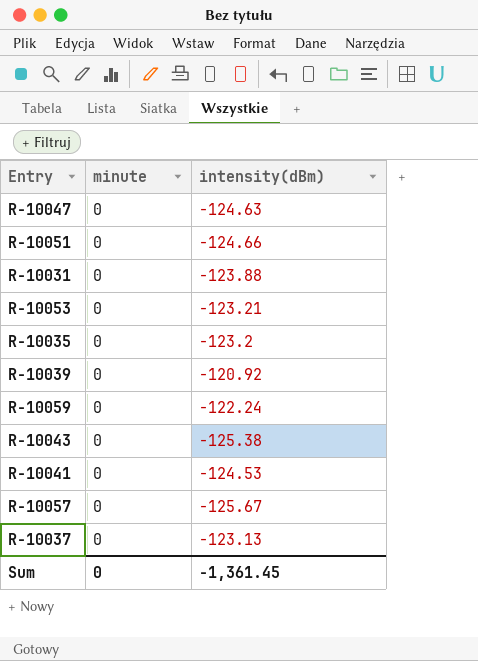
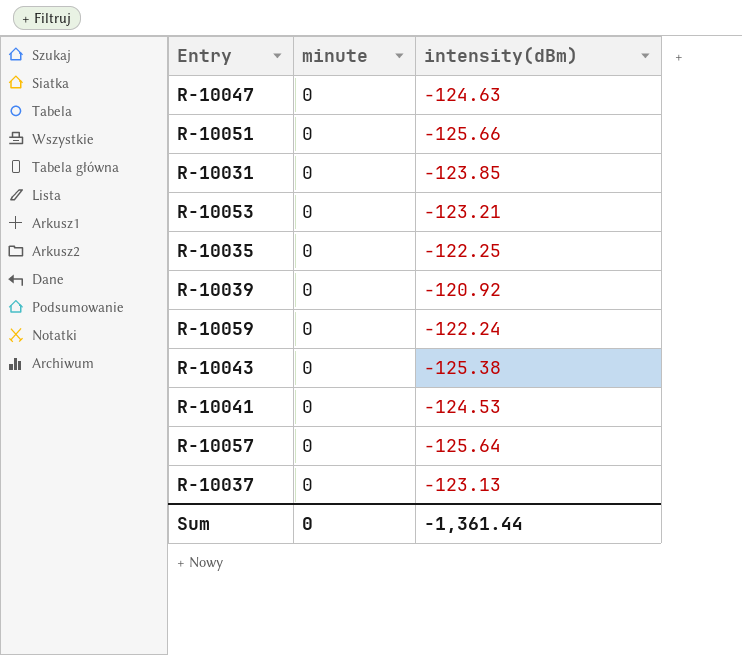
R-10051 | intensity(dBm): -124.66 -> -125.66
R-10031 | intensity(dBm): -123.88 -> -123.85
R-10035 | intensity(dBm): -123.2 -> -122.25
R-10057 | intensity(dBm): -125.67 -> -125.64
Sum | intensity(dBm): -1,361.45 -> -1,361.44

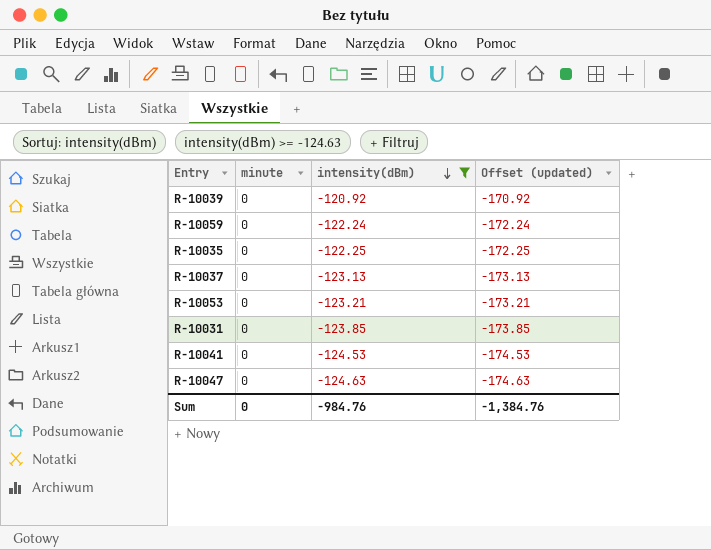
filter: none -> intensity(dBm) >= -124.63
row order: none -> intensity(dBm) descending
column Offset (updated) | formula: none -> [intensity(dBm)] - 50
Sum | intensity(dBm): -1,361.44 -> -984.76

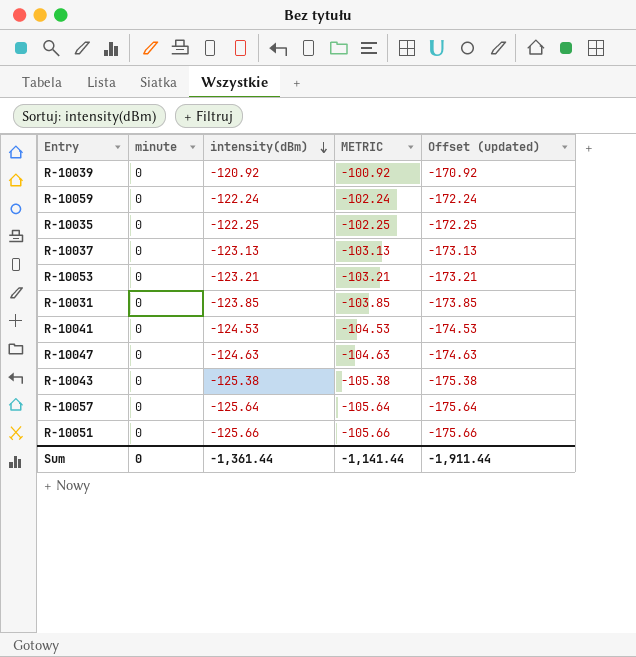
filter: intensity(dBm) >= -124.63 -> none
column METRIC | formula: none -> [intensity(dBm)] + 20
Sum | intensity(dBm): -984.76 -> -1,361.44
Sum | Offset (updated): -1,384.76 -> -1,911.44

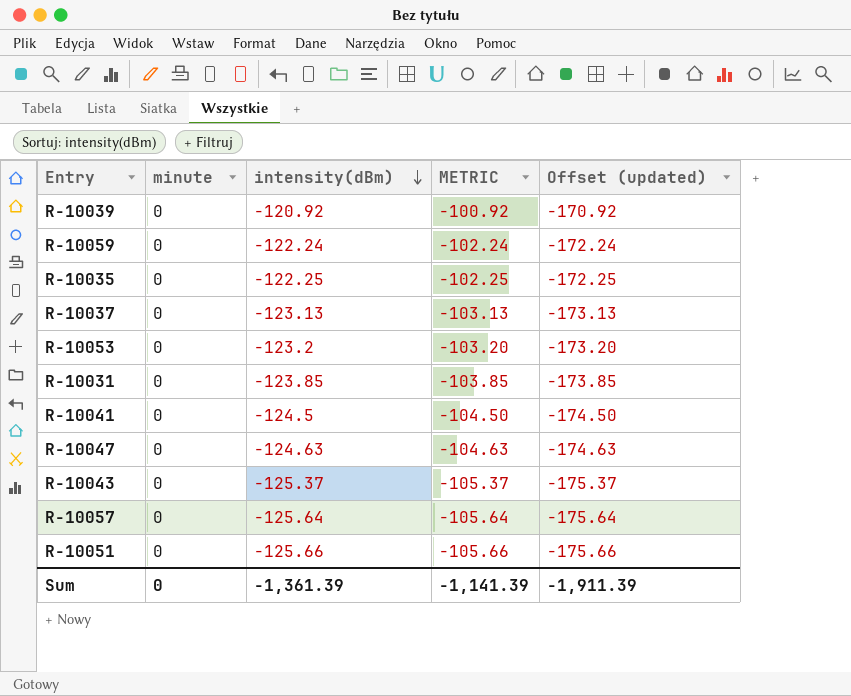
R-10053 | intensity(dBm): -123.21 -> -123.2
R-10053 | METRIC: -103.21 -> -103.20
R-10053 | Offset (updated): -173.21 -> -173.20
R-10041 | intensity(dBm): -124.53 -> -124.5
R-10041 | METRIC: -104.53 -> -104.50
R-10041 | Offset (updated): -174.53 -> -174.50
R-10043 | intensity(dBm): -125.38 -> -125.37
R-10043 | METRIC: -105.38 -> -105.37
R-10043 | Offset (updated): -175.38 -> -175.37
Sum | intensity(dBm): -1,361.44 -> -1,361.39
Sum | METRIC: -1,141.44 -> -1,141.39
Sum | Offset (updated): -1,911.44 -> -1,911.39

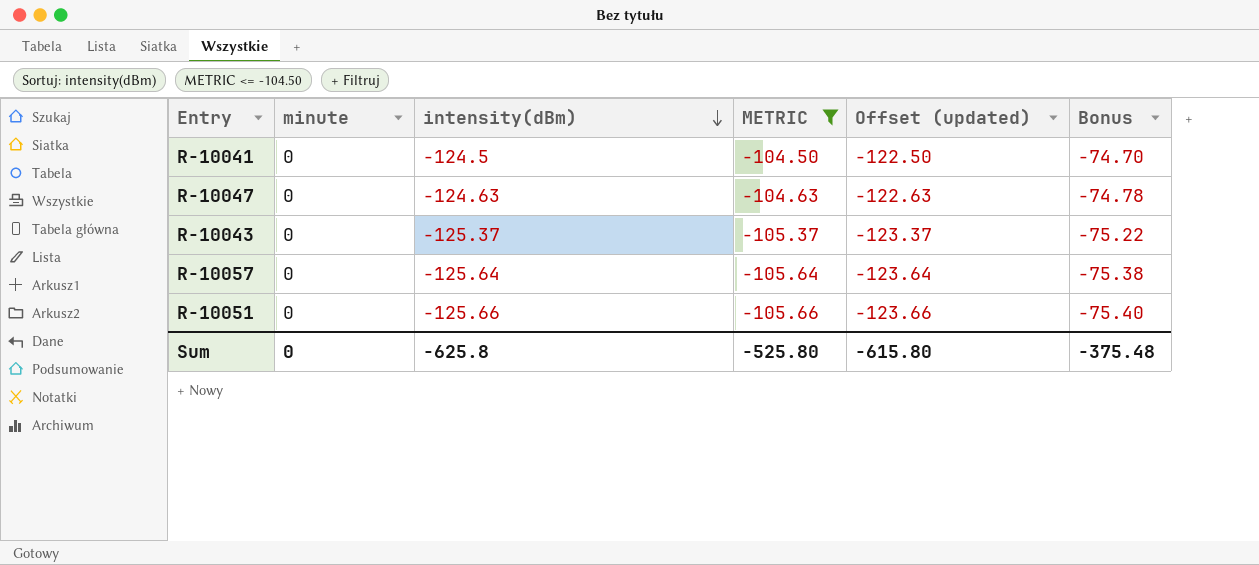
filter: none -> METRIC <= -104.50
column Offset (updated) | formula: [intensity(dBm)] - 50 -> [intensity(dBm)] + 2
column Bonus | formula: none -> [intensity(dBm)] * 0.6
Sum | intensity(dBm): -1,361.39 -> -625.8
Sum | METRIC: -1,141.39 -> -525.80
Sum | Offset (updated): -1,911.39 -> -615.80

